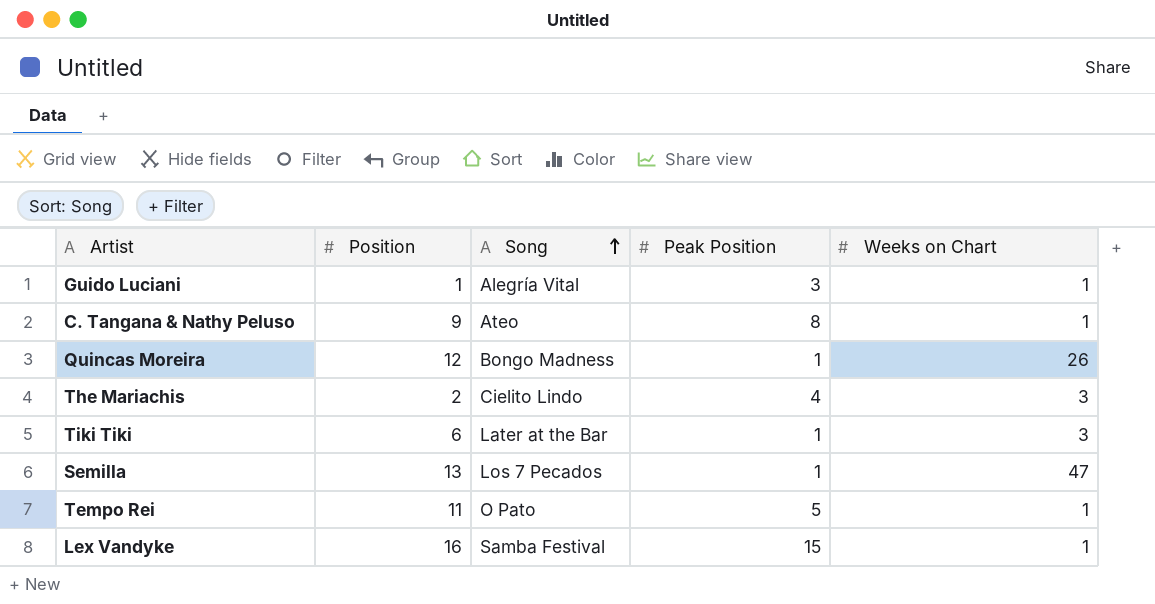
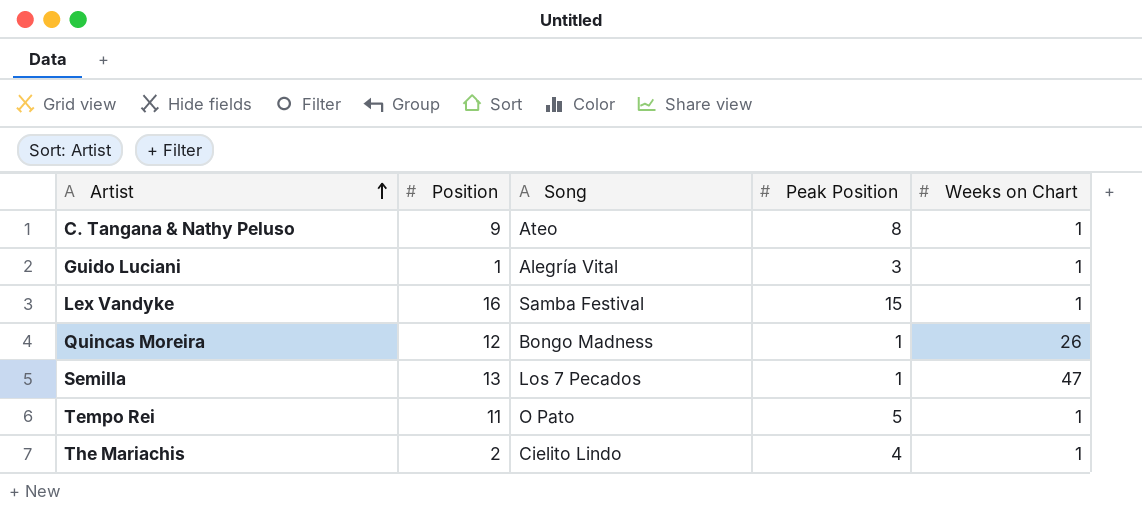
row order: Song ascending -> Artist ascending
row Tiki Tiki: 6 | Later at the Bar | 1 | 3 -> none
The Mariachis | Weeks on Chart: 3 -> 1

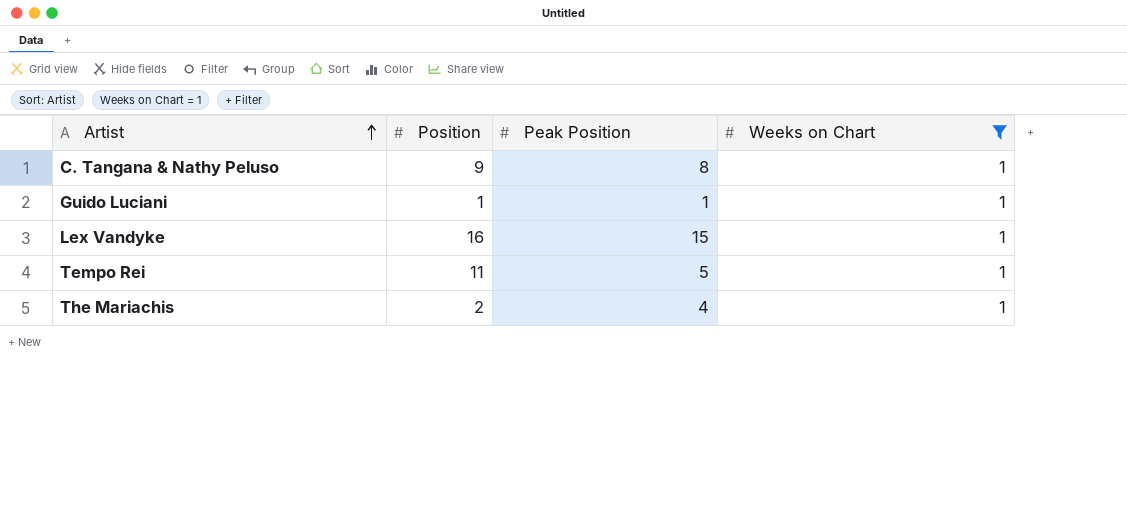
filter: none -> Weeks on Chart = 1
column Song | position: 3 -> none
Guido Luciani | Peak Position: 3 -> 1

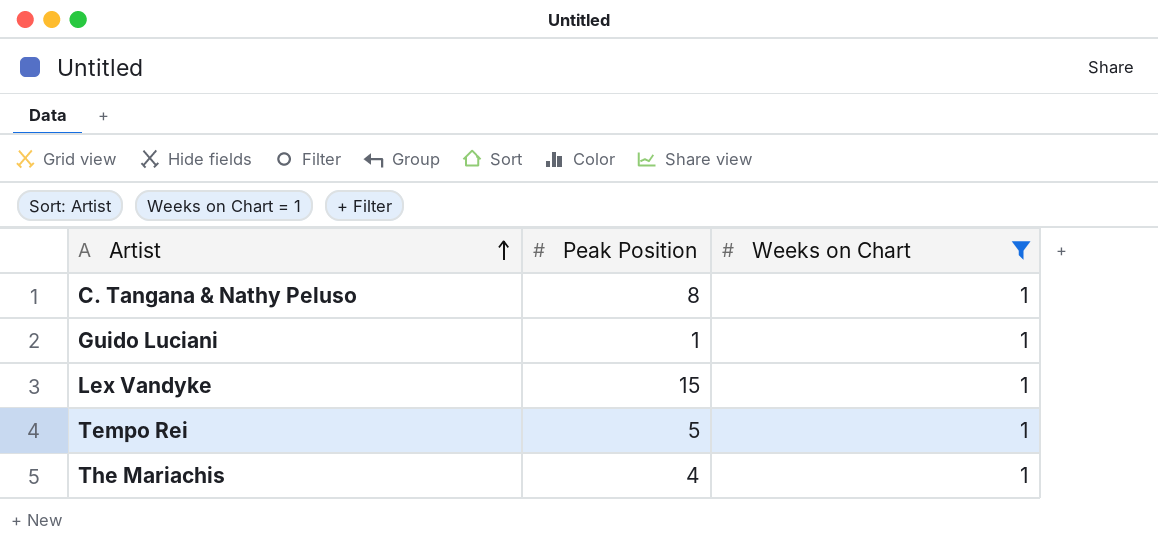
column Position | position: 2 -> none

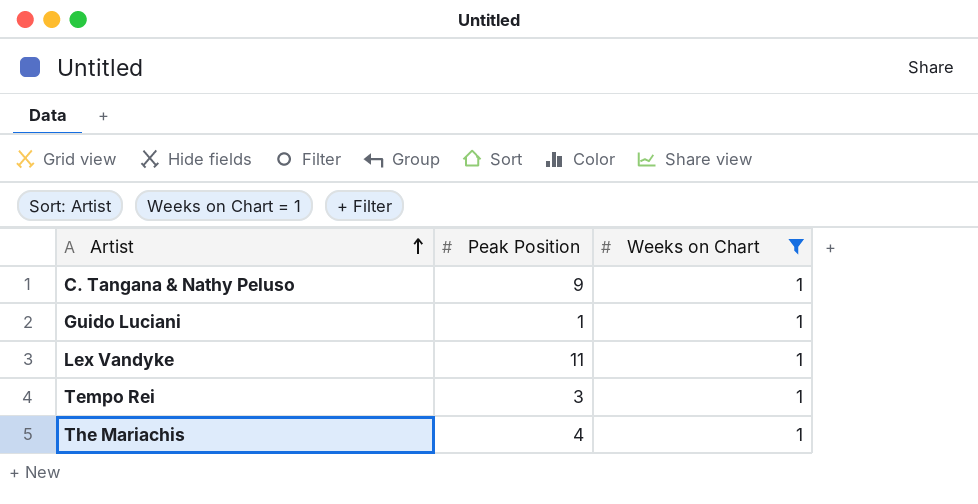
C. Tangana & Nathy Peluso | Peak Position: 8 -> 9
Lex Vandyke | Peak Position: 15 -> 11
Tempo Rei | Peak Position: 5 -> 3

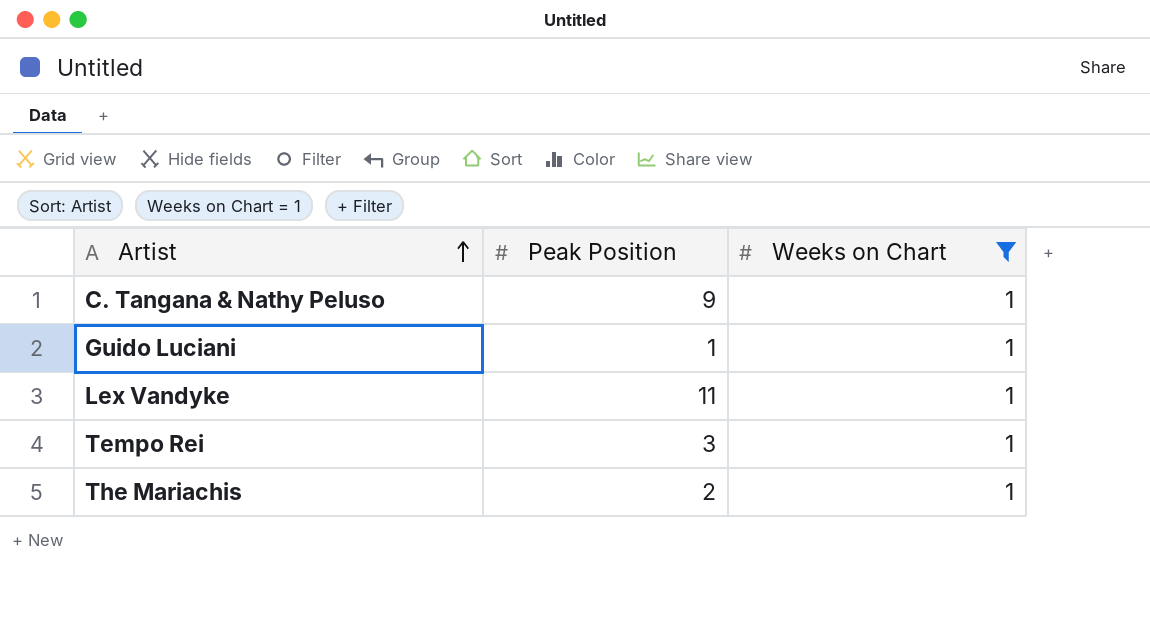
The Mariachis | Peak Position: 4 -> 2

